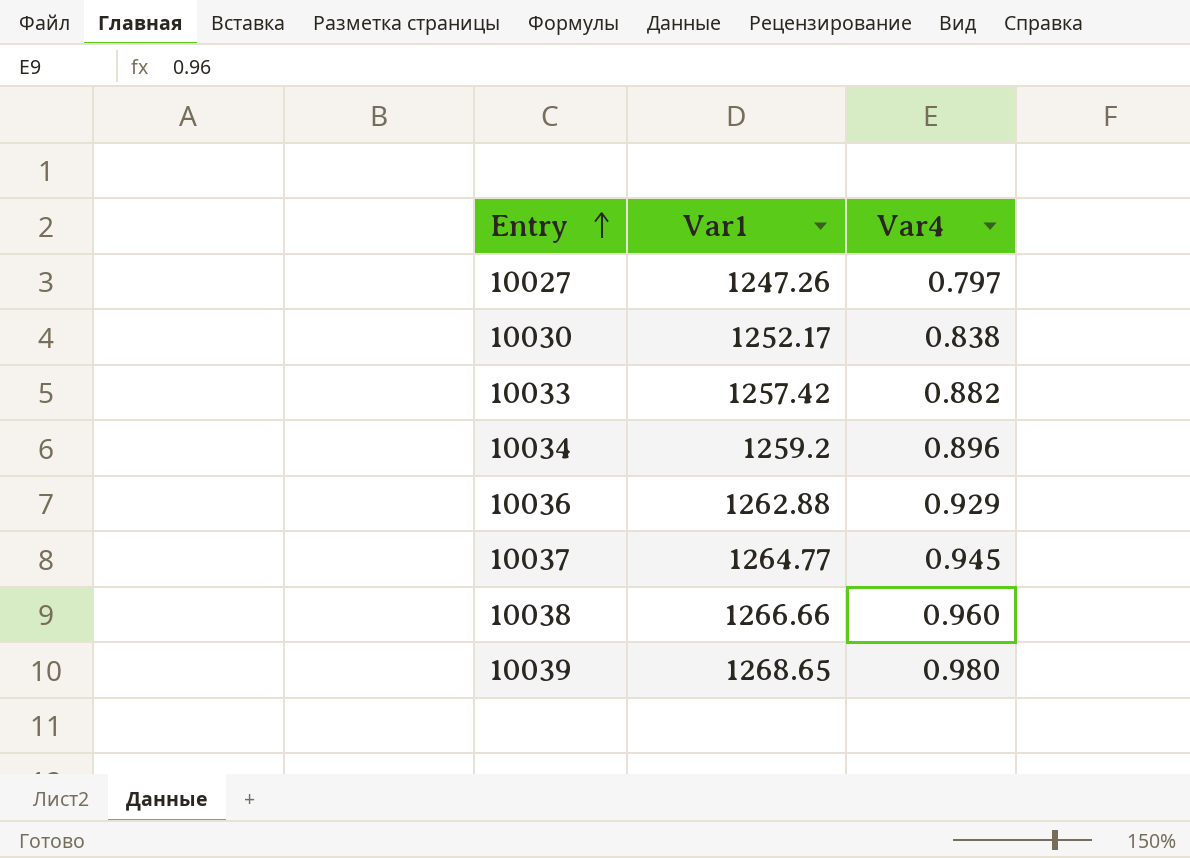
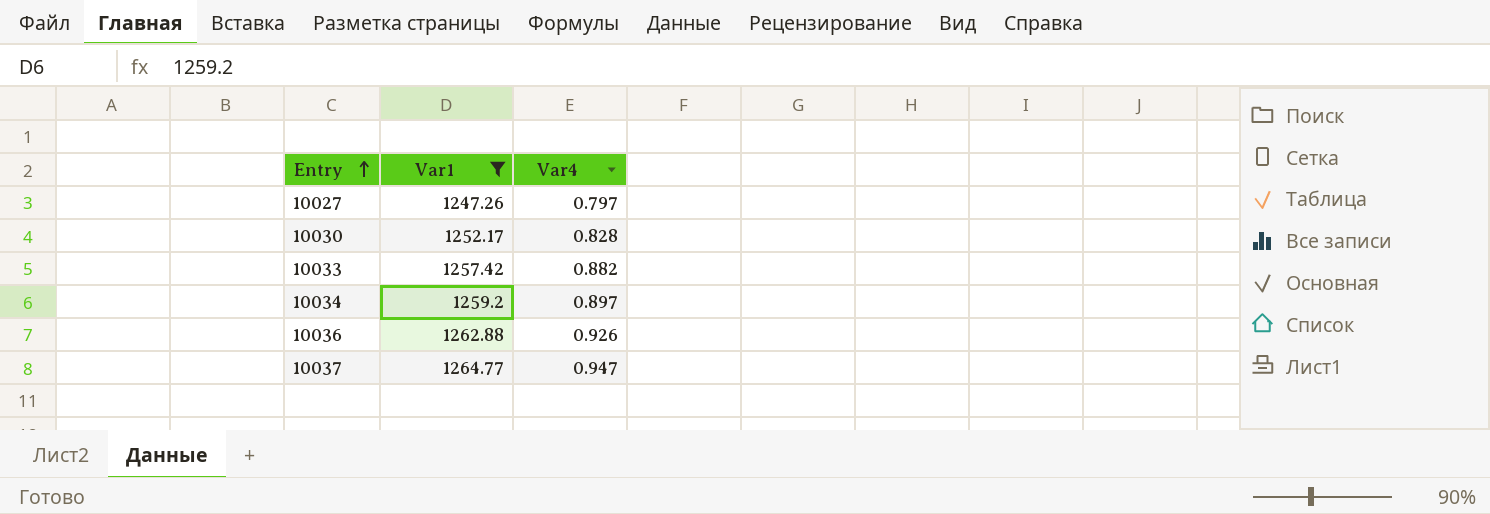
filter: none -> Var1 <= 1264.77
10030 | Var4: 0.838 -> 0.828
10034 | Var4: 0.896 -> 0.897
10036 | Var4: 0.929 -> 0.926
10037 | Var4: 0.945 -> 0.947

